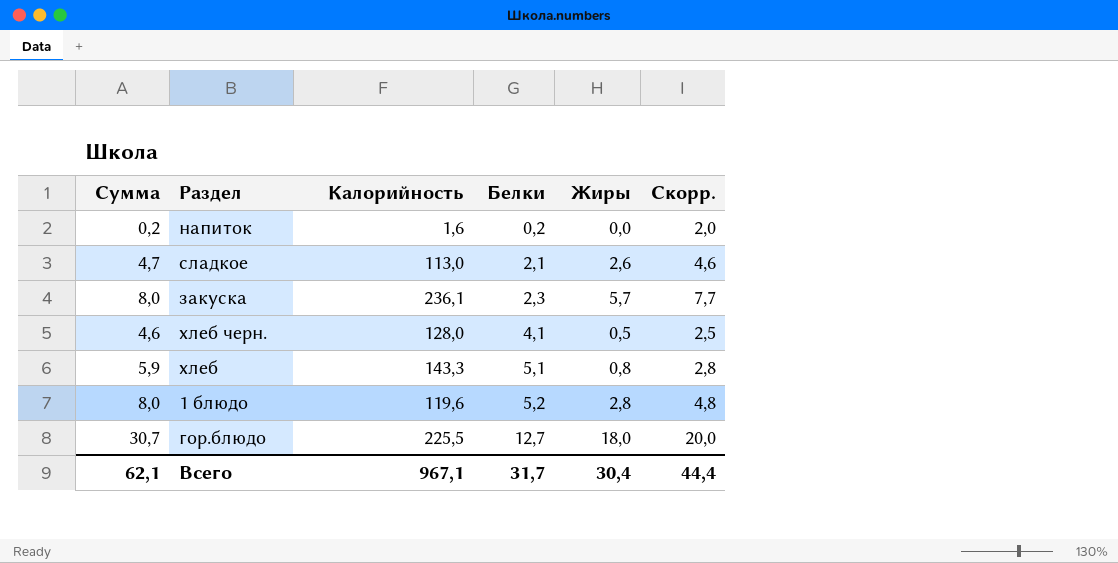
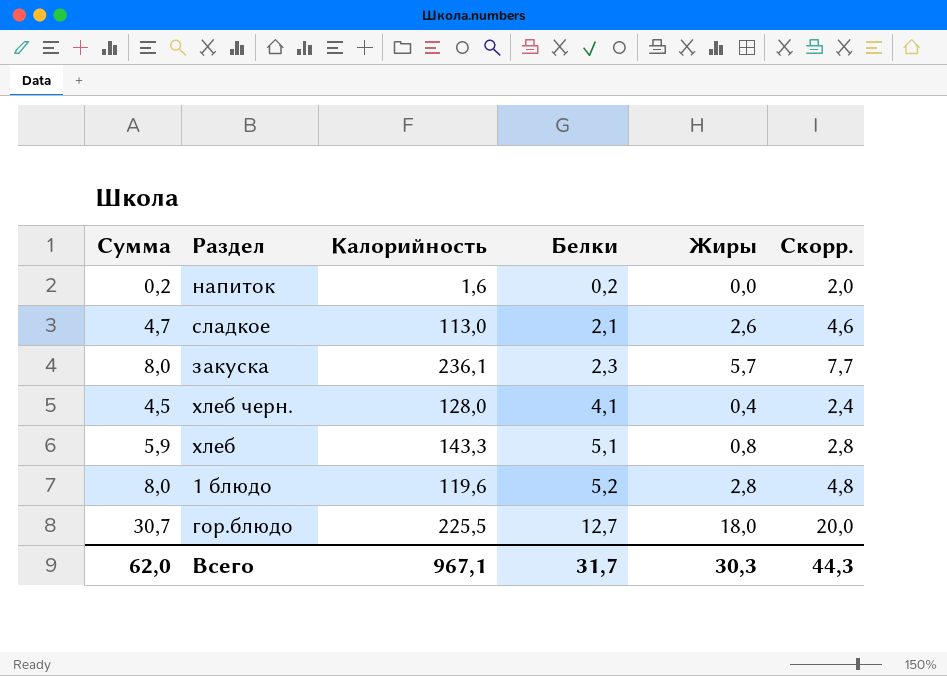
хлеб черн. | Сумма: 4,6 -> 4,5
хлеб черн. | Жиры: 0,5 -> 0,4
хлеб черн. | Скорр.: 2,5 -> 2,4
Всего | Сумма: 62,1 -> 62,0
Всего | Жиры: 30,4 -> 30,3
Всего | Скорр.: 44,4 -> 44,3

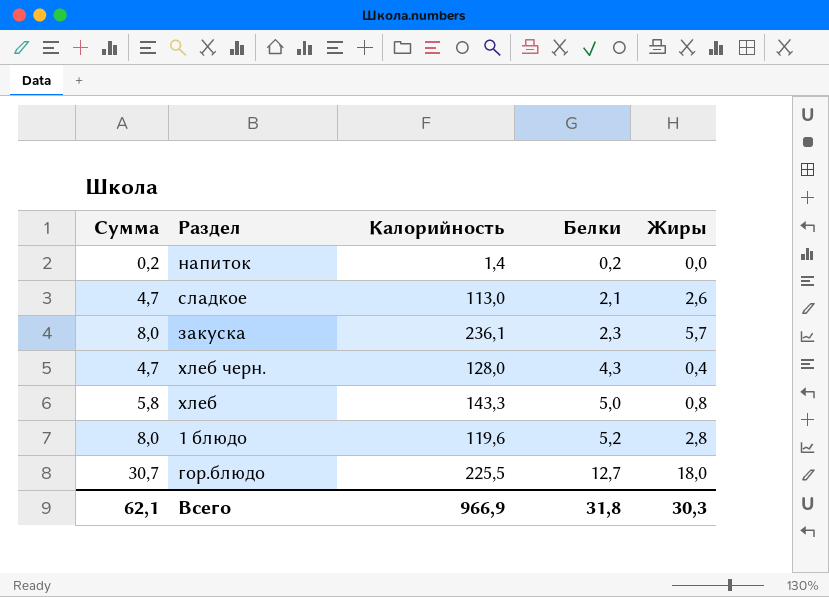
column Скорр. | formula: [Жиры] + 2 -> none
напиток | Калорийность: 1,6 -> 1,4
хлеб черн. | Сумма: 4,5 -> 4,7
хлеб черн. | Белки: 4,1 -> 4,3
хлеб | Сумма: 5,9 -> 5,8
хлеб | Белки: 5,1 -> 5,0
Всего | Сумма: 62,0 -> 62,1
Всего | Калорийность: 967,1 -> 966,9
Всего | Белки: 31,7 -> 31,8

